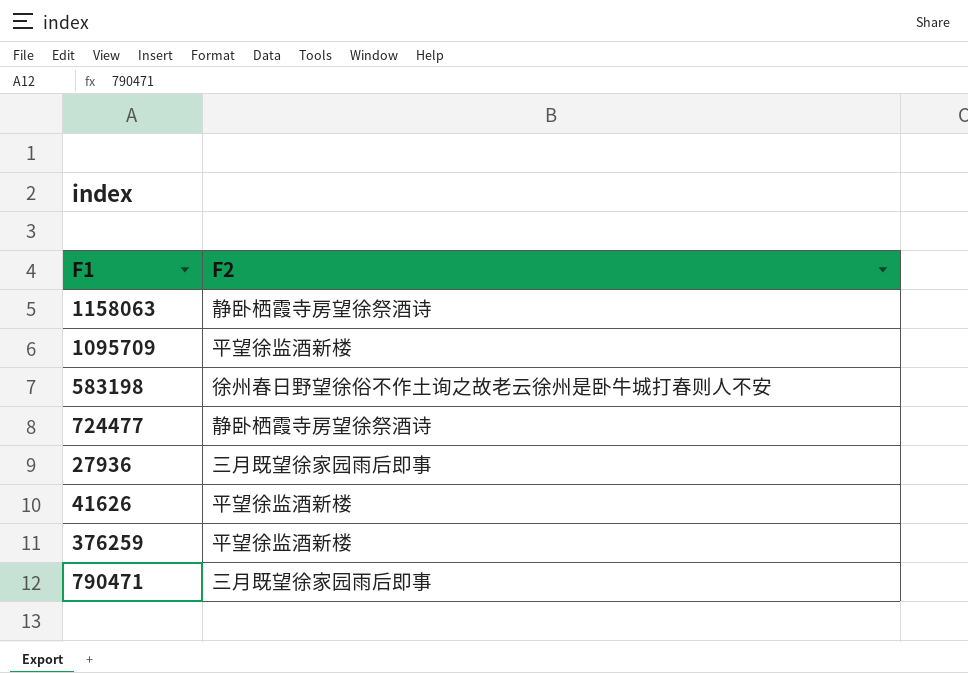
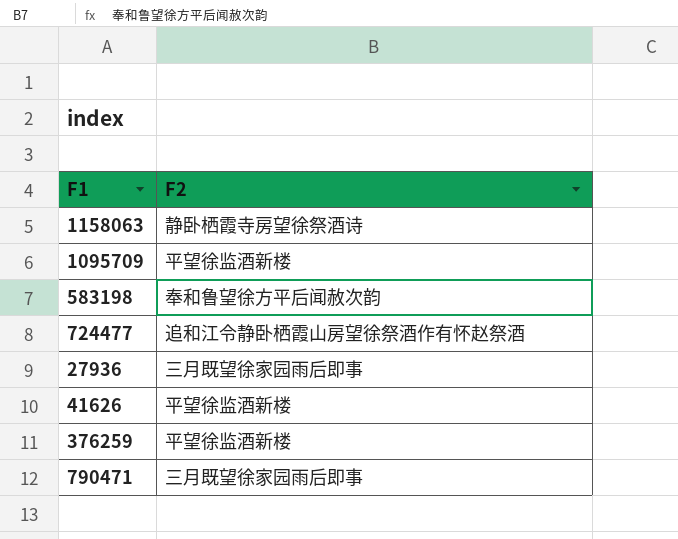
583198 | F2: 徐州春日野望徐俗不作土询之故老云徐州是卧牛城打春则人不安 -> 奉和鲁望徐方平后闻赦次韵
724477 | F2: 静卧栖霞寺房望徐祭酒诗 -> 追和江令静卧栖霞山房望徐祭酒作有怀赵祭酒

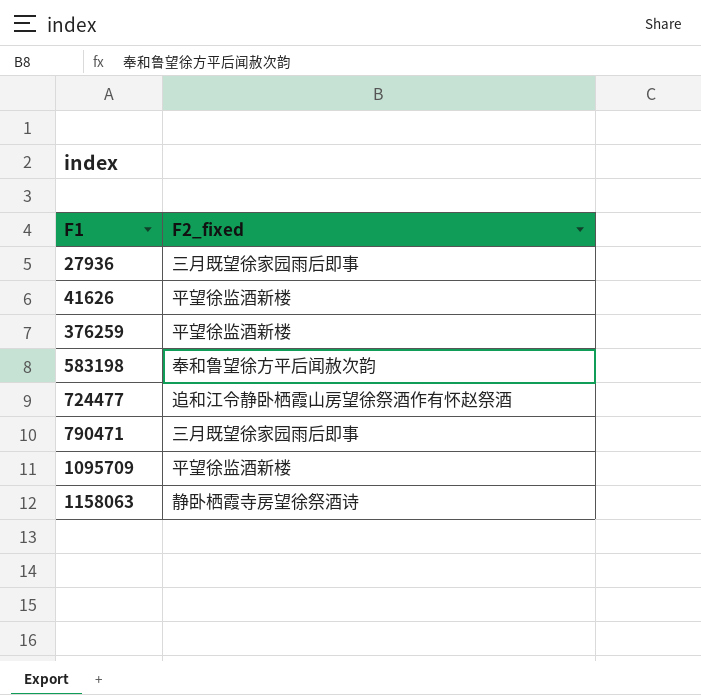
row order: none -> F1 ascending
column name: F2 -> F2_fixed

